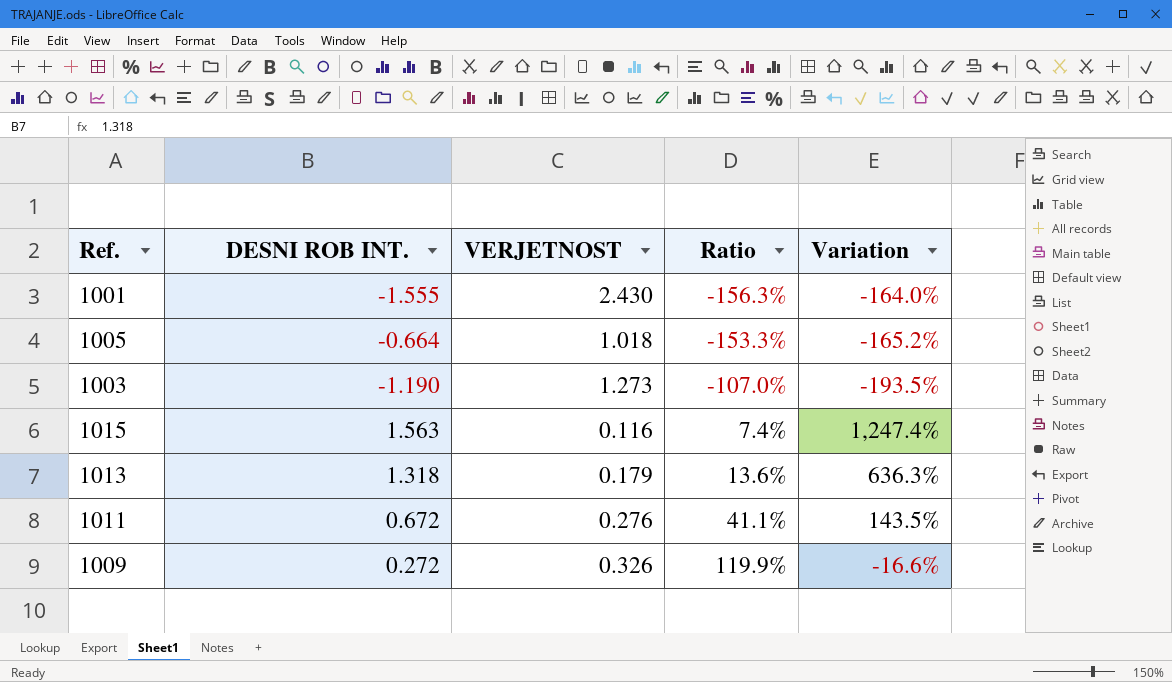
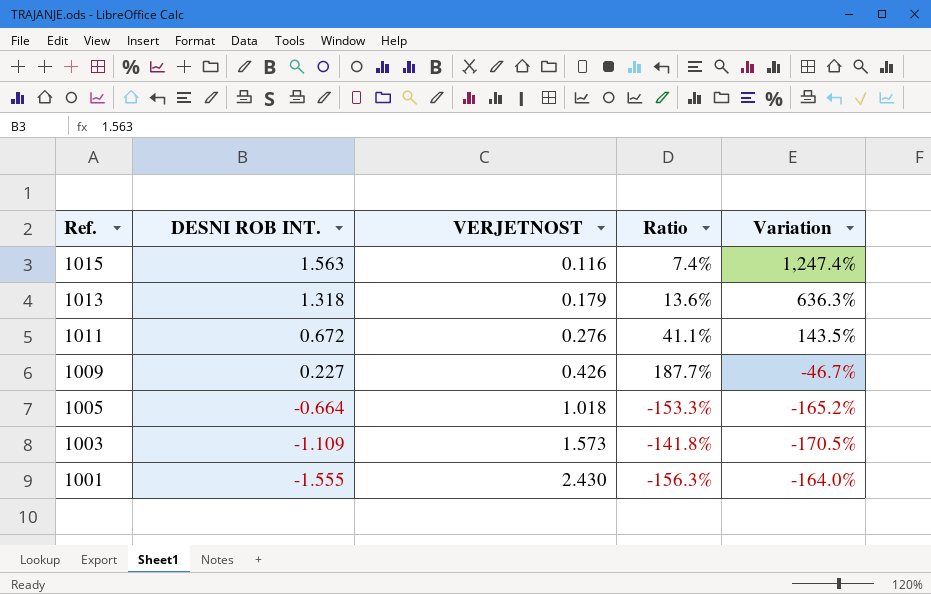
row order: Ratio ascending -> Ref. descending
1009 | DESNI ROB INT.: 0.272 -> 0.227
1009 | VERJETNOST: 0.326 -> 0.426
1009 | Ratio: 119.9% -> 187.7%
1009 | Variation: -16.6% -> -46.7%
1003 | DESNI ROB INT.: -1.190 -> -1.109
1003 | VERJETNOST: 1.273 -> 1.573
1003 | Ratio: -107.0% -> -141.8%
1003 | Variation: -193.5% -> -170.5%

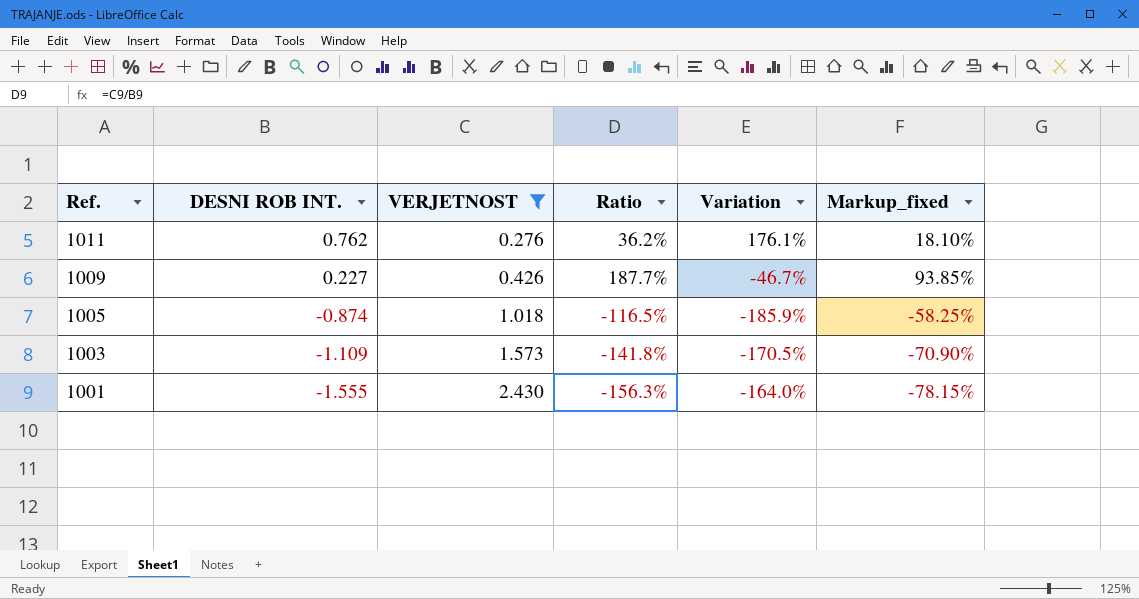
filter: none -> VERJETNOST >= 0.276
column Markup_fixed | formula: none -> [Ratio] * 0.5
1011 | DESNI ROB INT.: 0.672 -> 0.762
1011 | Ratio: 41.1% -> 36.2%
1011 | Variation: 143.5% -> 176.1%
1005 | DESNI ROB INT.: -0.664 -> -0.874
1005 | Ratio: -153.3% -> -116.5%
1005 | Variation: -165.2% -> -185.9%

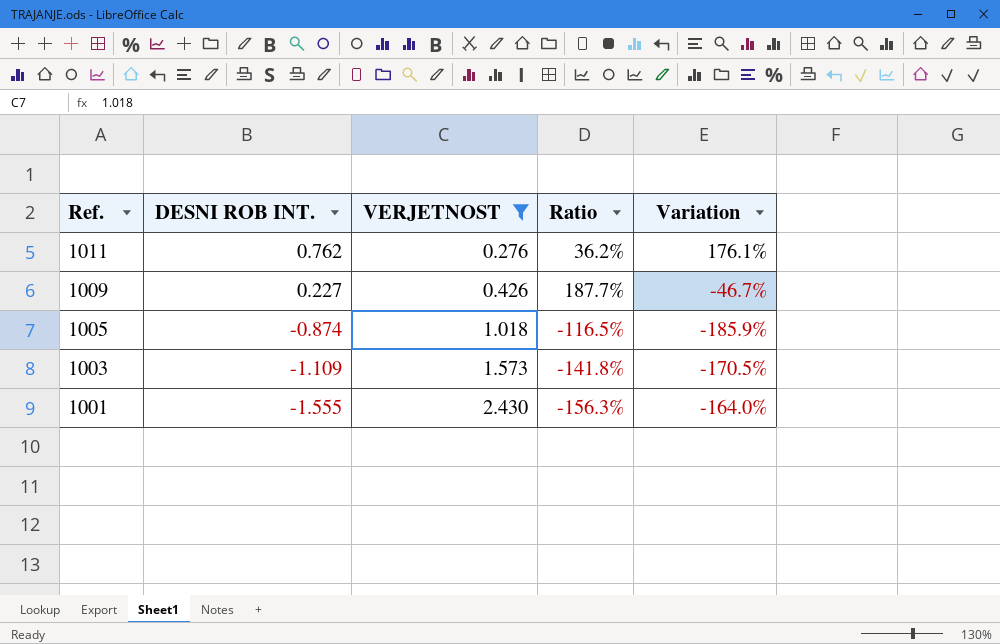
column Markup_fixed | formula: [Ratio] * 0.5 -> none

